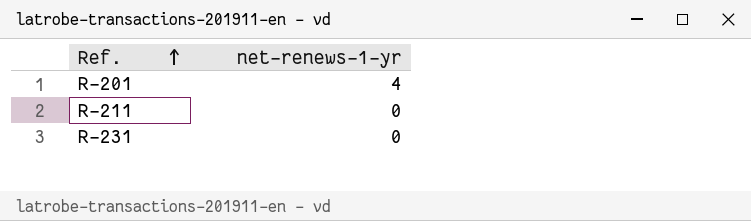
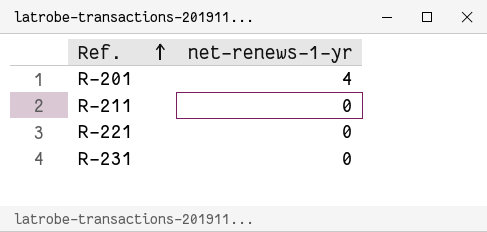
row R-221: none -> 0

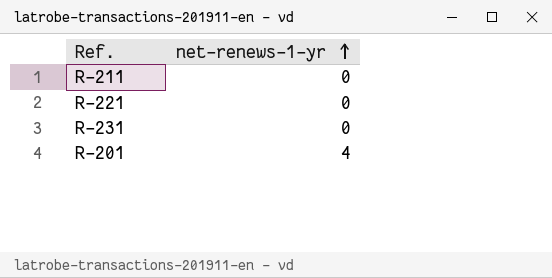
row order: Ref. ascending -> net-renews-1-yr ascending

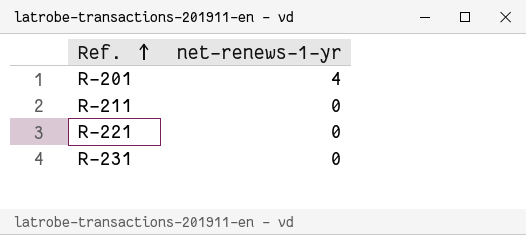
row order: net-renews-1-yr ascending -> Ref. ascending

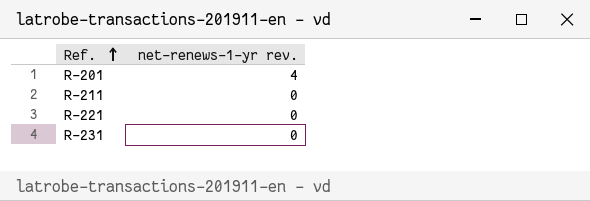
column name: net-renews-1-yr -> net-renews-1-yr rev.

